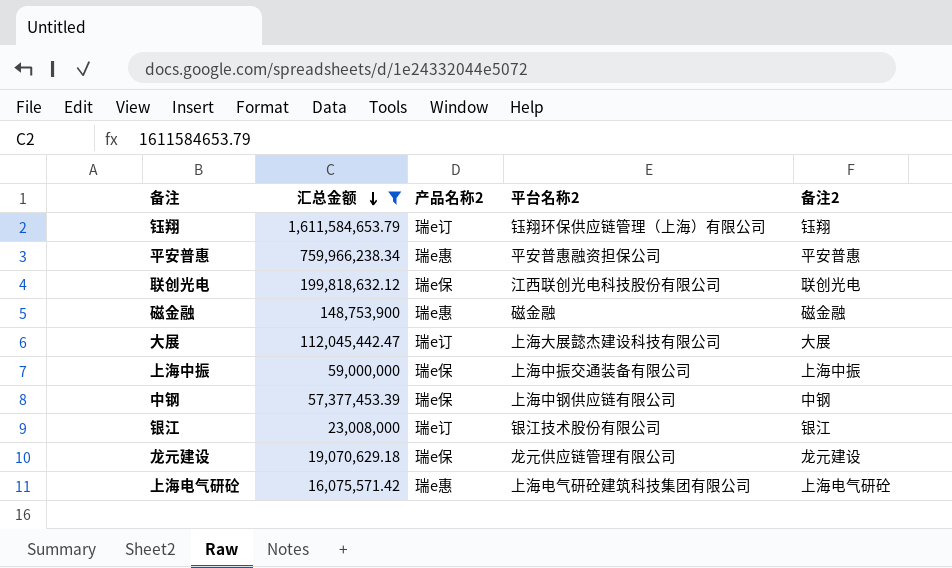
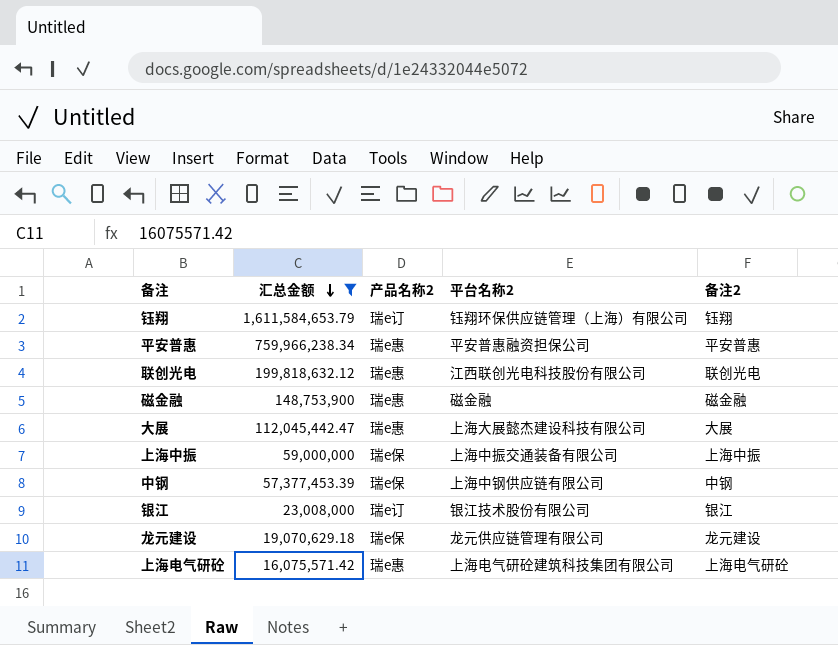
联创光电 | 产品名称2: 瑞e保 -> 瑞e惠
大展 | 产品名称2: 瑞e订 -> 瑞e惠

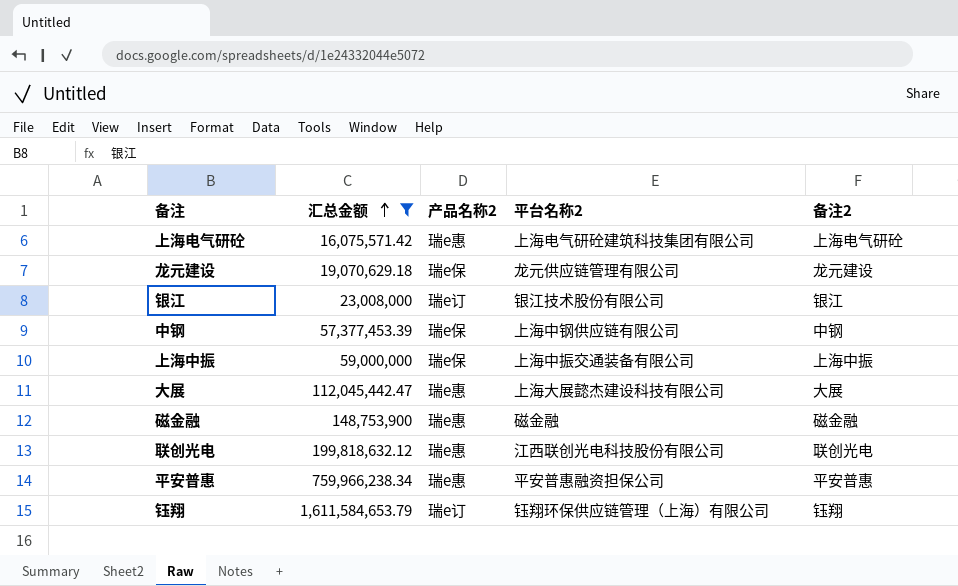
row order: 汇总金额 descending -> 汇总金额 ascending

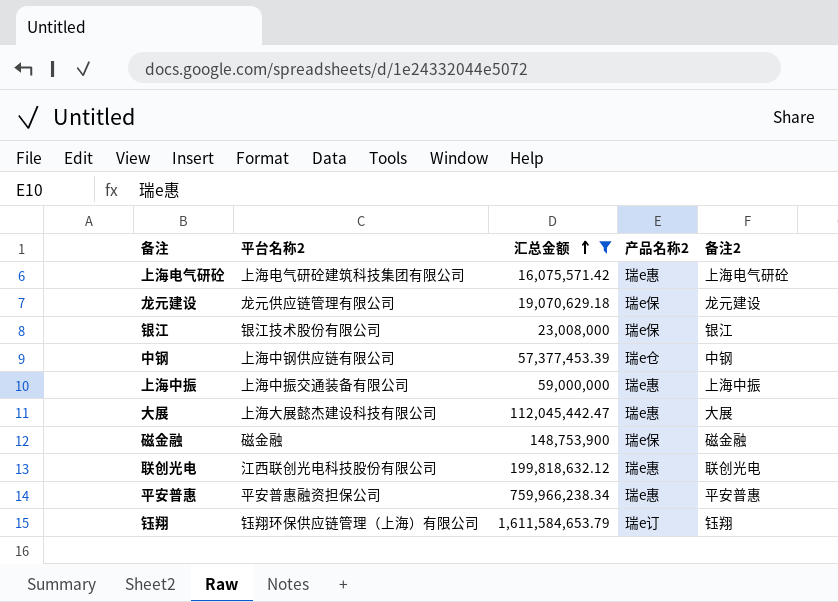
column 平台名称2 | position: 4 -> 2
银江 | 产品名称2: 瑞e订 -> 瑞e保
中钢 | 产品名称2: 瑞e保 -> 瑞e仓
上海中振 | 产品名称2: 瑞e保 -> 瑞e惠
磁金融 | 产品名称2: 瑞e惠 -> 瑞e保

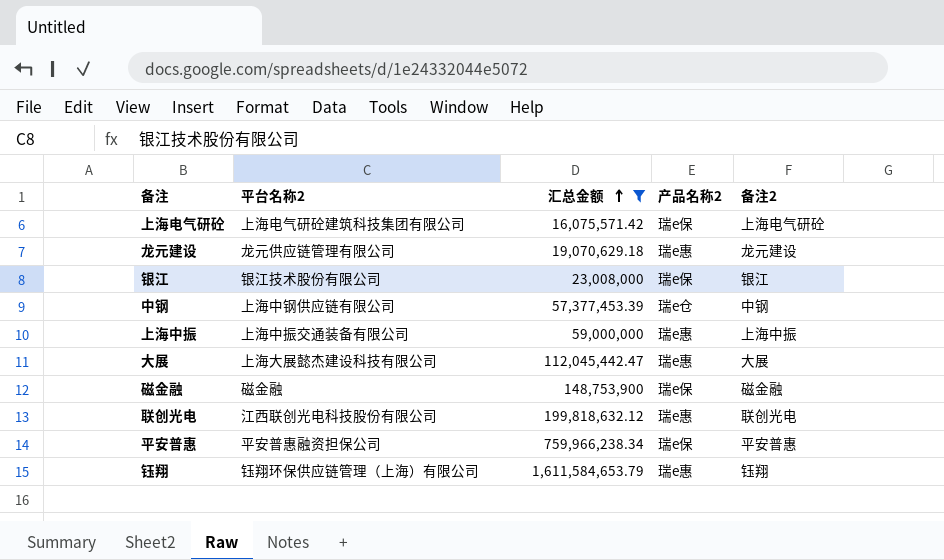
上海电气研砼 | 产品名称2: 瑞e惠 -> 瑞e保
龙元建设 | 产品名称2: 瑞e保 -> 瑞e惠
平安普惠 | 产品名称2: 瑞e惠 -> 瑞e保
钰翔 | 产品名称2: 瑞e订 -> 瑞e惠

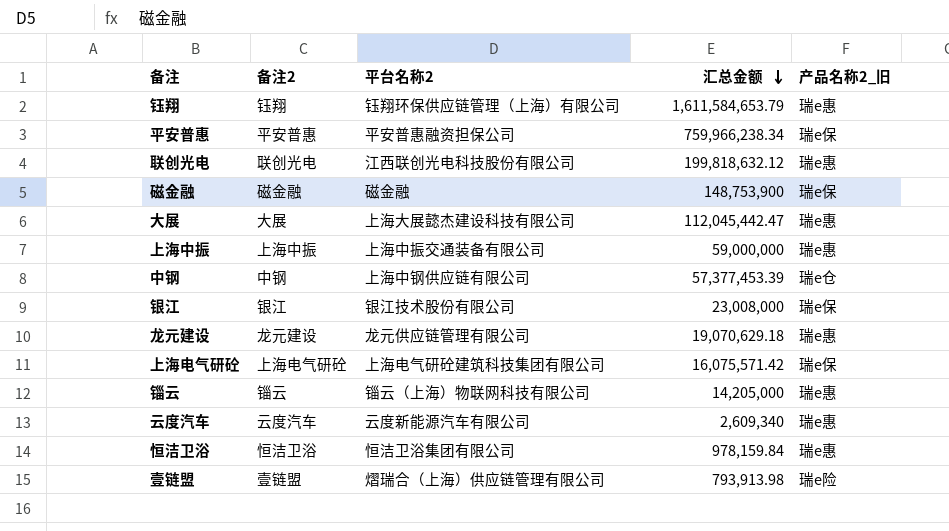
filter: 汇总金额 >= 16,075,571.42 -> none
row order: 汇总金额 ascending -> 汇总金额 descending
column 备注2 | position: 5 -> 2
column name: 产品名称2 -> 产品名称2_旧

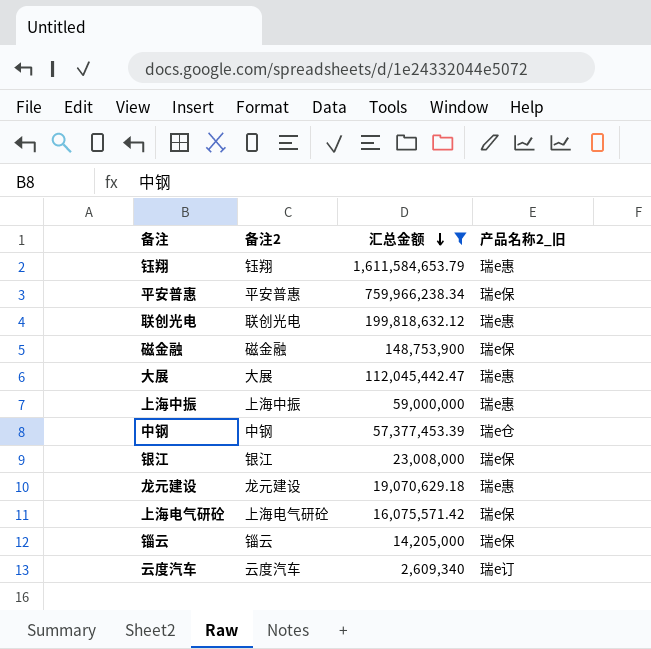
filter: none -> 汇总金额 >= 2,609,340
column 平台名称2 | position: 3 -> none
锱云 | 产品名称2_旧: 瑞e惠 -> 瑞e保
云度汽车 | 产品名称2_旧: 瑞e惠 -> 瑞e订

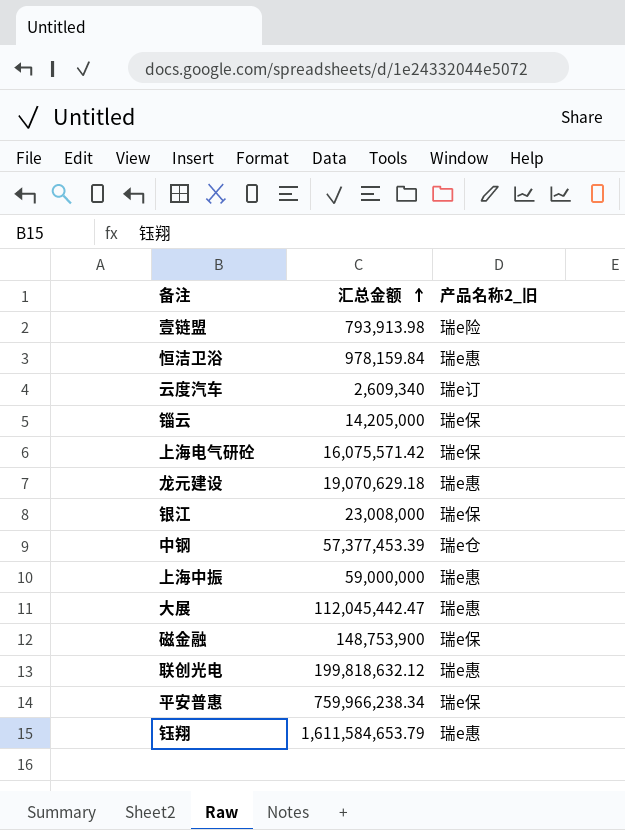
filter: 汇总金额 >= 2,609,340 -> none
row order: 汇总金额 descending -> 汇总金额 ascending
column 备注2 | position: 2 -> none

